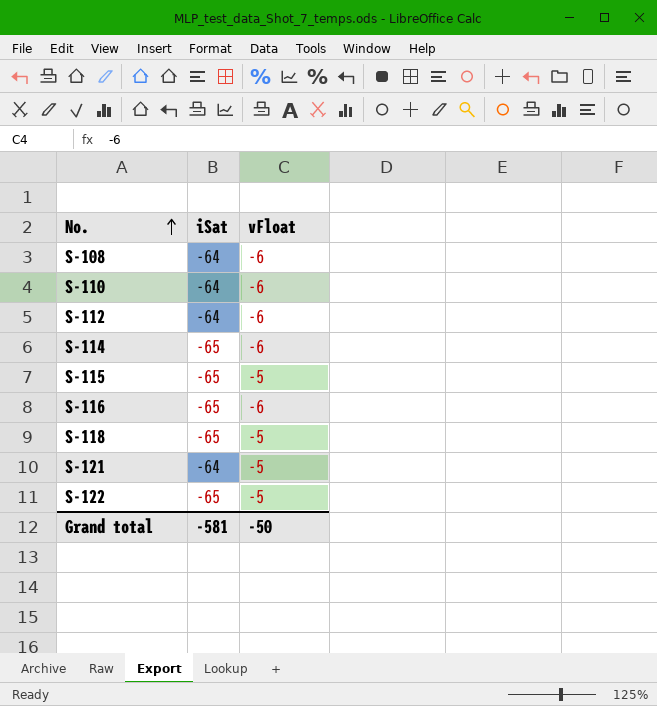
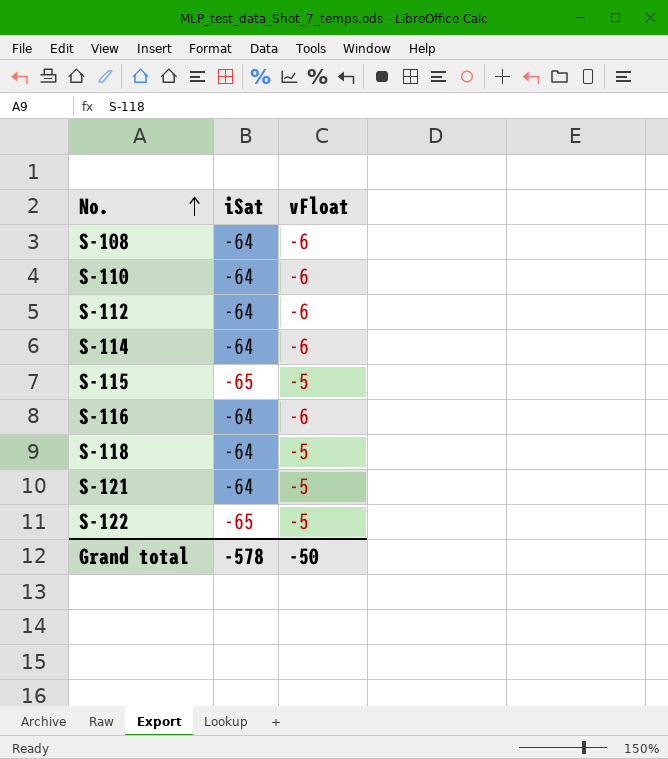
S-114 | iSat: -65 -> -64
S-116 | iSat: -65 -> -64
S-118 | iSat: -65 -> -64
Grand total | iSat: -581 -> -578

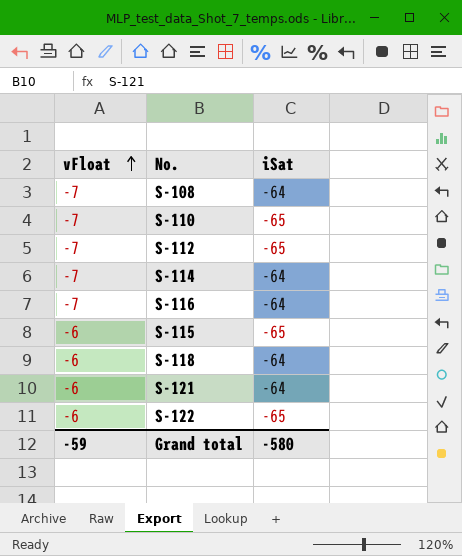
row order: No. ascending -> vFloat ascending
column vFloat | position: 3 -> 1
S-108 | vFloat: -6 -> -7
S-110 | vFloat: -6 -> -7
S-110 | iSat: -64 -> -65
S-112 | vFloat: -6 -> -7
S-112 | iSat: -64 -> -65
S-114 | vFloat: -6 -> -7
S-116 | vFloat: -6 -> -7
S-115 | vFloat: -5 -> -6
S-118 | vFloat: -5 -> -6
S-121 | vFloat: -5 -> -6
S-122 | vFloat: -5 -> -6
Grand total | vFloat: -50 -> -59
Grand total | iSat: -578 -> -580

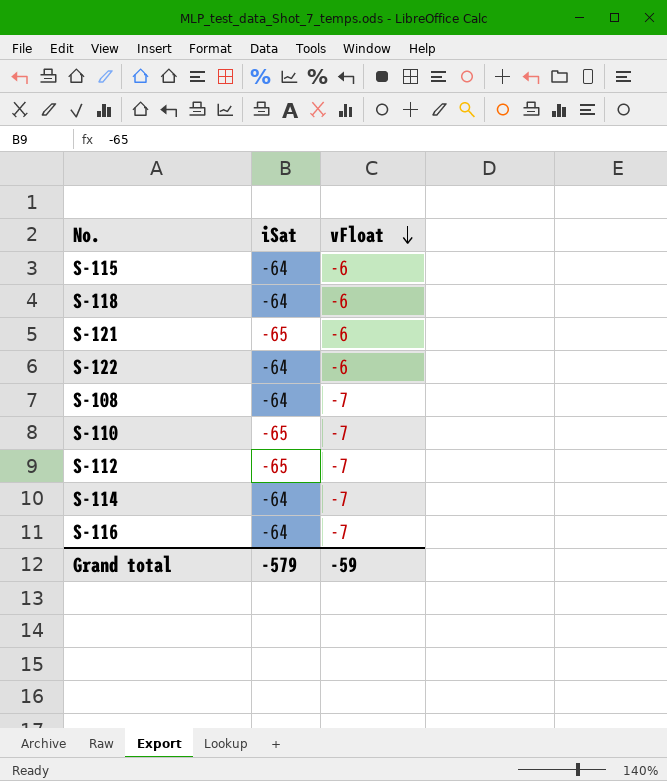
row order: vFloat ascending -> vFloat descending
column vFloat | position: 1 -> 3
S-115 | iSat: -65 -> -64
S-121 | iSat: -64 -> -65
S-122 | iSat: -65 -> -64
Grand total | iSat: -580 -> -579

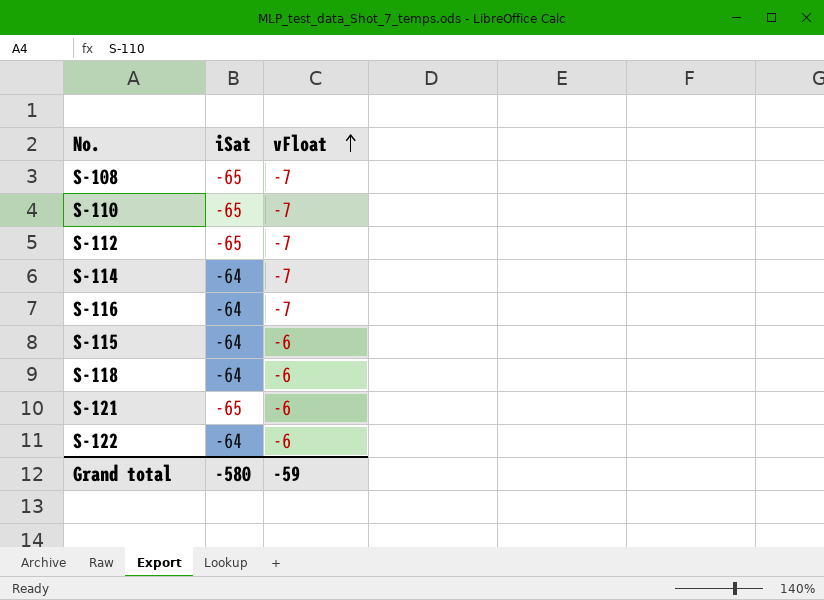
row order: vFloat descending -> vFloat ascending
S-108 | iSat: -64 -> -65
Grand total | iSat: -579 -> -580

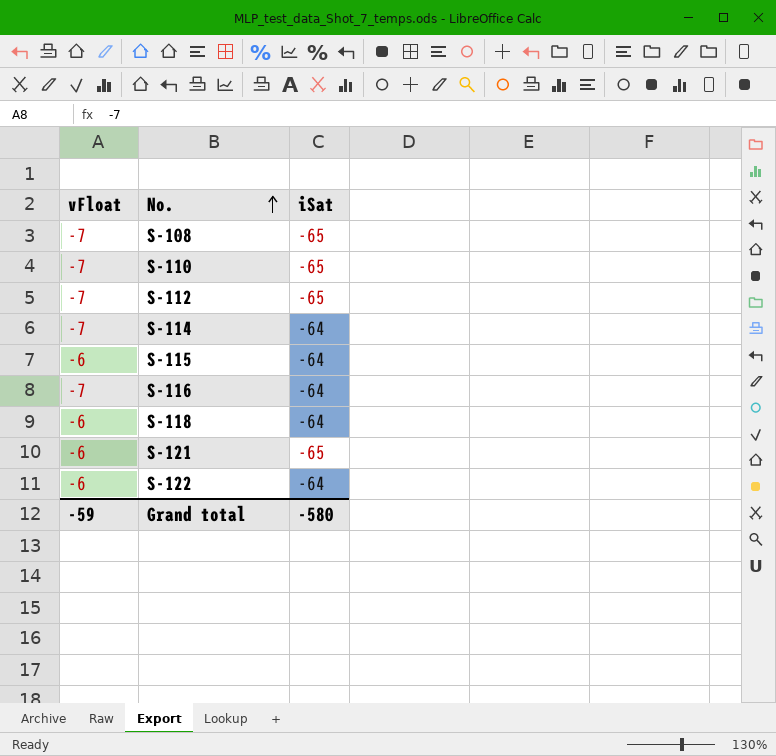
row order: vFloat ascending -> No. ascending
column vFloat | position: 3 -> 1

